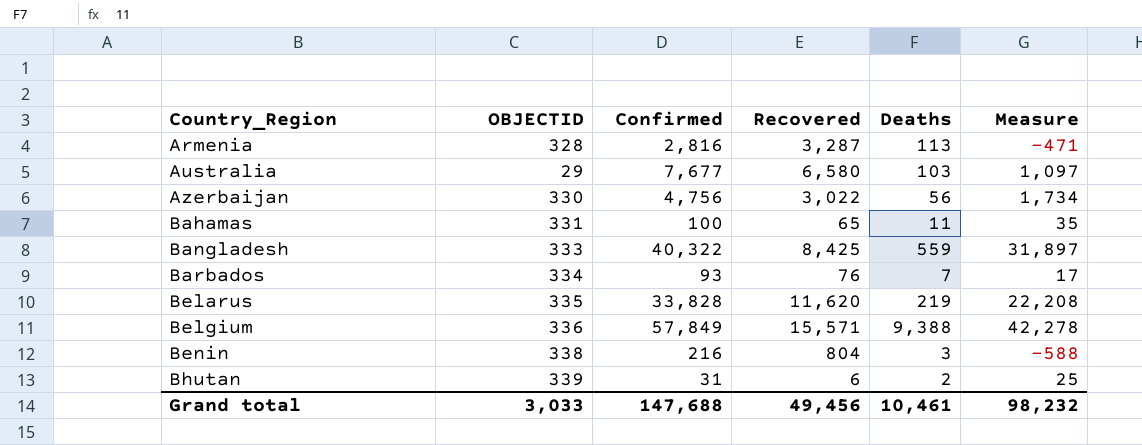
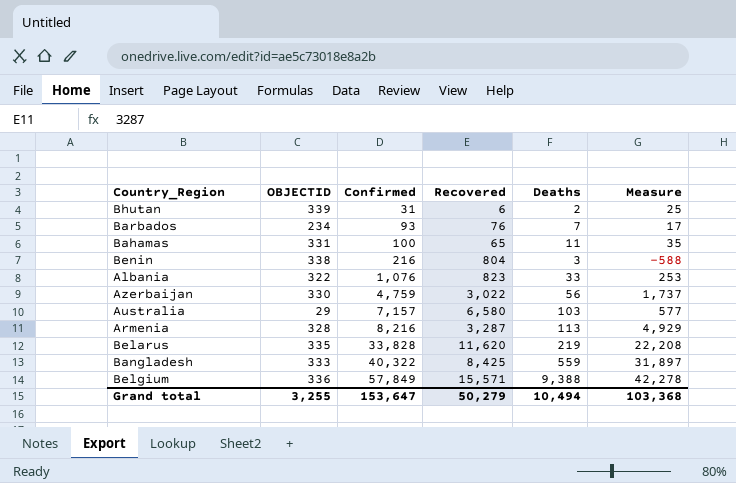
row order: Country_Region ascending -> Confirmed ascending
Barbados | OBJECTID: 334 -> 234
row Albania: none -> 322 | 1,076 | 823 | 33 | 253
Azerbaijan | Confirmed: 4,756 -> 4,759
Azerbaijan | Measure: 1,734 -> 1,737
Australia | Confirmed: 7,677 -> 7,157
Australia | Measure: 1,097 -> 577
Armenia | Confirmed: 2,816 -> 8,216
Armenia | Measure: -471 -> 4,929
Grand total | OBJECTID: 3,033 -> 3,255
Grand total | Confirmed: 147,688 -> 153,647
Grand total | Recovered: 49,456 -> 50,279
Grand total | Deaths: 10,461 -> 10,494
Grand total | Measure: 98,232 -> 103,368

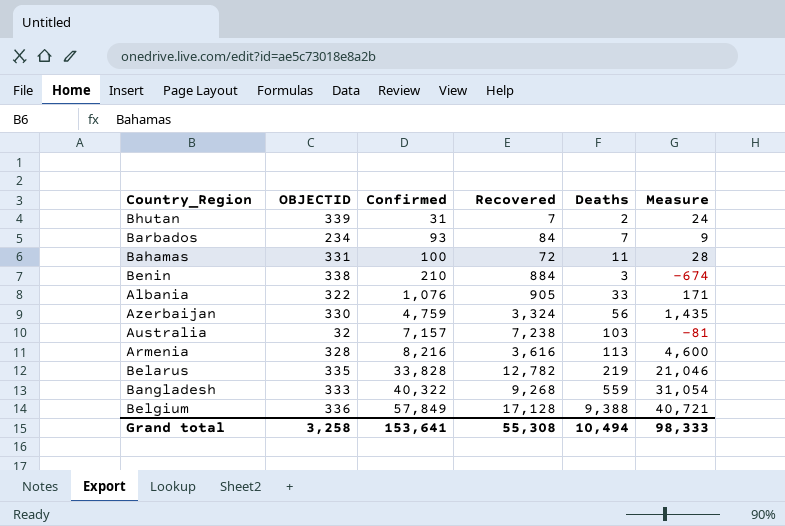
Bhutan | Recovered: 6 -> 7
Bhutan | Measure: 25 -> 24
Barbados | Recovered: 76 -> 84
Barbados | Measure: 17 -> 9
Bahamas | Recovered: 65 -> 72
Bahamas | Measure: 35 -> 28
Benin | Confirmed: 216 -> 210
Benin | Recovered: 804 -> 884
Benin | Measure: -588 -> -674
Albania | Recovered: 823 -> 905
Albania | Measure: 253 -> 171
Azerbaijan | Recovered: 3,022 -> 3,324
Azerbaijan | Measure: 1,737 -> 1,435
Australia | OBJECTID: 29 -> 32
Australia | Recovered: 6,580 -> 7,238
Australia | Measure: 577 -> -81
Armenia | Recovered: 3,287 -> 3,616
Armenia | Measure: 4,929 -> 4,600
Belarus | Recovered: 11,620 -> 12,782
Belarus | Measure: 22,208 -> 21,046
Bangladesh | Recovered: 8,425 -> 9,268
Bangladesh | Measure: 31,897 -> 31,054
Belgium | Recovered: 15,571 -> 17,128
Belgium | Measure: 42,278 -> 40,721
Grand total | OBJECTID: 3,255 -> 3,258
Grand total | Confirmed: 153,647 -> 153,641
Grand total | Recovered: 50,279 -> 55,308
Grand total | Measure: 103,368 -> 98,333

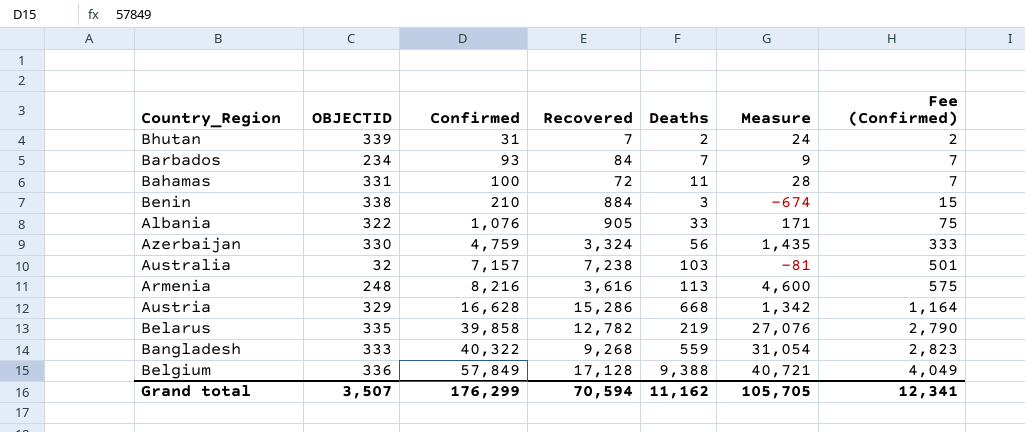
column Fee (Confirmed) | formula: none -> [Confirmed] * 0.07
Armenia | OBJECTID: 328 -> 248
row Austria: none -> 329 | 16,628 | 15,286 | 668 | 1,342 | 1,164
Belarus | Confirmed: 33,828 -> 39,858
Belarus | Measure: 21,046 -> 27,076
Grand total | OBJECTID: 3,258 -> 3,507
Grand total | Confirmed: 153,641 -> 176,299
Grand total | Recovered: 55,308 -> 70,594
Grand total | Deaths: 10,494 -> 11,162
Grand total | Measure: 98,333 -> 105,705

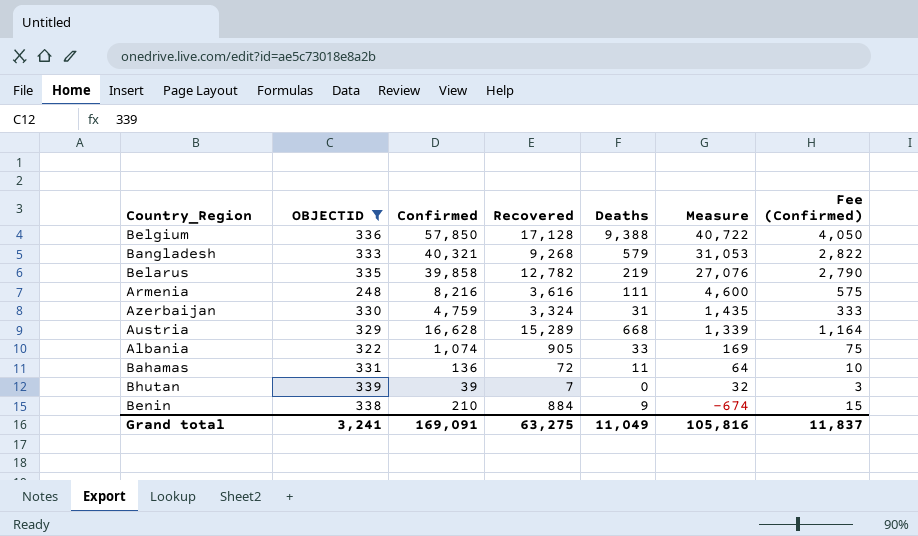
filter: none -> OBJECTID >= 248
row order: Confirmed ascending -> Measure descending
Belgium | Confirmed: 57,849 -> 57,850
Belgium | Measure: 40,721 -> 40,722
Belgium | Fee (Confirmed): 4,049 -> 4,050
Bangladesh | Confirmed: 40,322 -> 40,321
Bangladesh | Deaths: 559 -> 579
Bangladesh | Measure: 31,054 -> 31,053
Bangladesh | Fee (Confirmed): 2,823 -> 2,822
Armenia | Deaths: 113 -> 111
Azerbaijan | Deaths: 56 -> 31
Austria | Recovered: 15,286 -> 15,289
Austria | Measure: 1,342 -> 1,339
Albania | Confirmed: 1,076 -> 1,074
Albania | Measure: 171 -> 169
Bahamas | Confirmed: 100 -> 136
Bahamas | Measure: 28 -> 64
Bahamas | Fee (Confirmed): 7 -> 10
Bhutan | Confirmed: 31 -> 39
Bhutan | Deaths: 2 -> 0
Bhutan | Measure: 24 -> 32
Bhutan | Fee (Confirmed): 2 -> 3
Benin | Deaths: 3 -> 9
Grand total | OBJECTID: 3,507 -> 3,241
Grand total | Confirmed: 176,299 -> 169,091
Grand total | Recovered: 70,594 -> 63,275
Grand total | Deaths: 11,162 -> 11,049
Grand total | Measure: 105,705 -> 105,816
Grand total | Fee (Confirmed): 12,341 -> 11,837

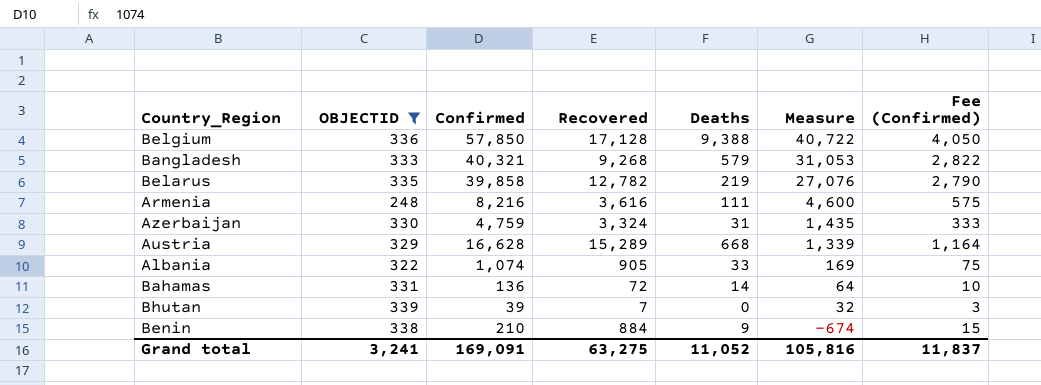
Bahamas | Deaths: 11 -> 14
Grand total | Deaths: 11,049 -> 11,052

